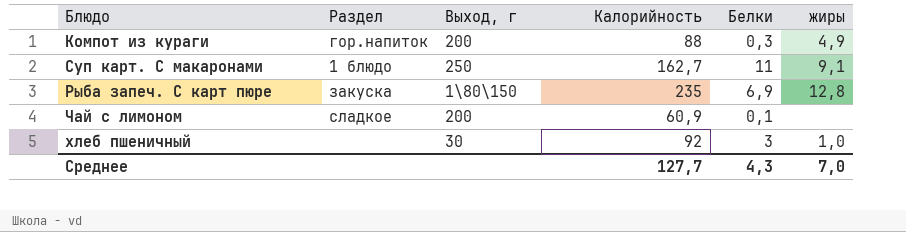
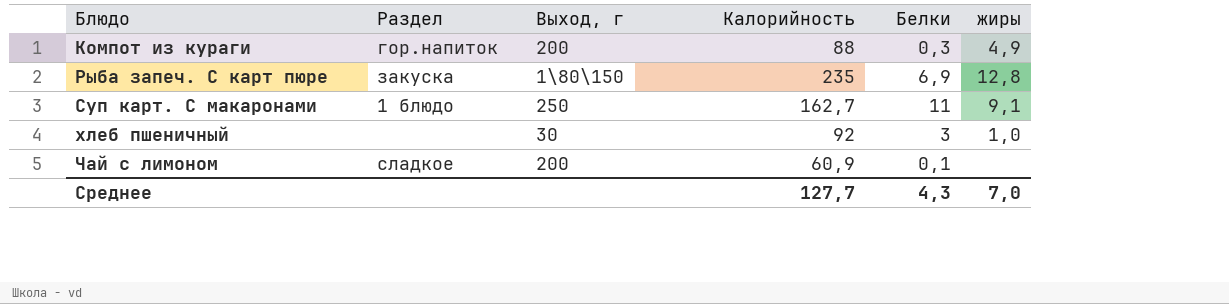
row order: none -> Блюдо ascending

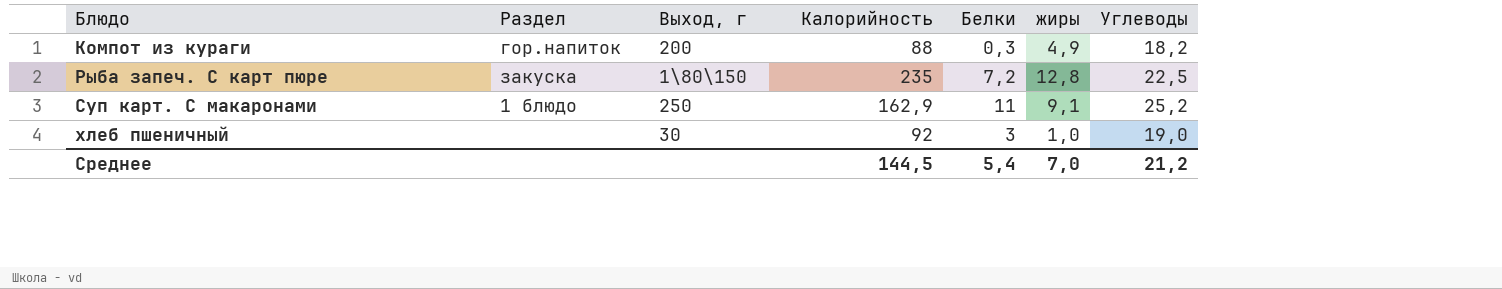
column Углеводы | position: none -> 7
row Чай с лимоном: сладкое | 200 | 60,9 | 0,1 | none -> none
Рыба запеч. С карт пюре | Белки: 6,9 -> 7,2
Суп карт. С макаронами | Калорийность: 162,7 -> 162,9
Среднее | Калорийность: 127,7 -> 144,5
Среднее | Белки: 4,3 -> 5,4

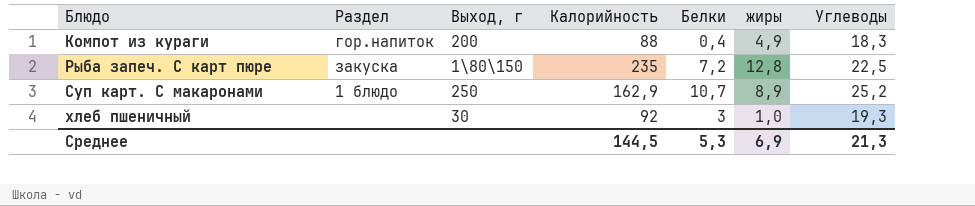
Компот из кураги | Белки: 0,3 -> 0,4
Компот из кураги | Углеводы: 18,2 -> 18,3
Суп карт. С макаронами | Белки: 11 -> 10,7
Суп карт. С макаронами | жиры: 9,1 -> 8,9
хлеб пшеничный | Углеводы: 19,0 -> 19,3
Среднее | Белки: 5,4 -> 5,3
Среднее | жиры: 7,0 -> 6,9
Среднее | Углеводы: 21,2 -> 21,3

